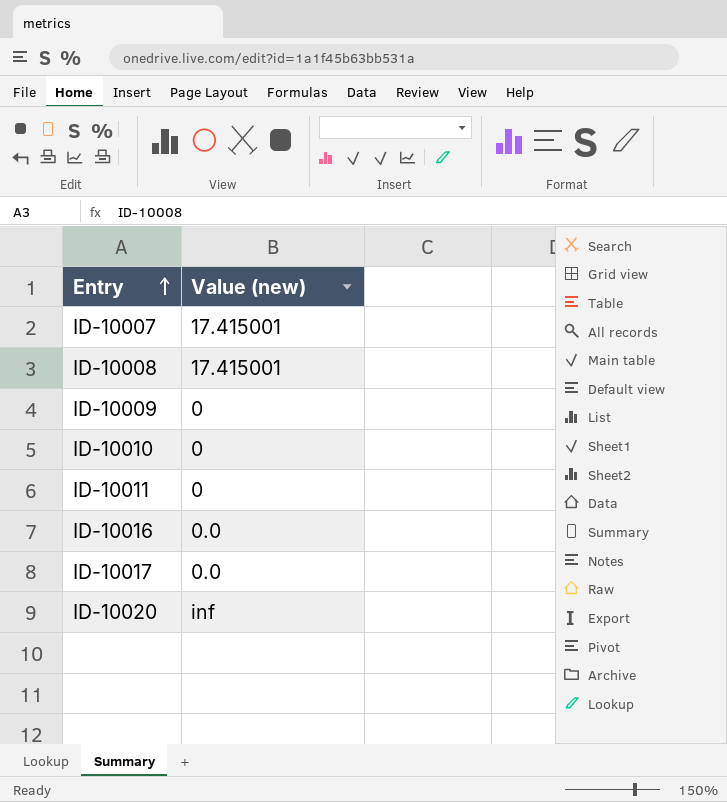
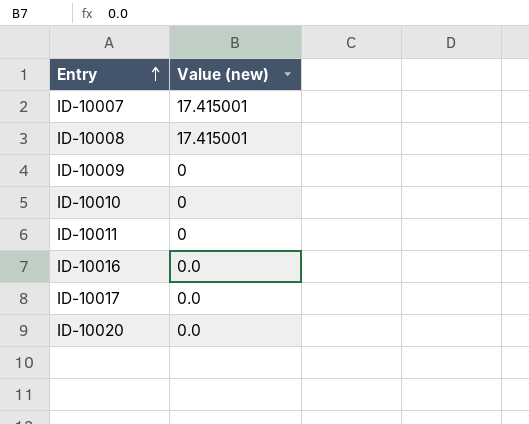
ID-10020 | Value (new): inf -> 0.0

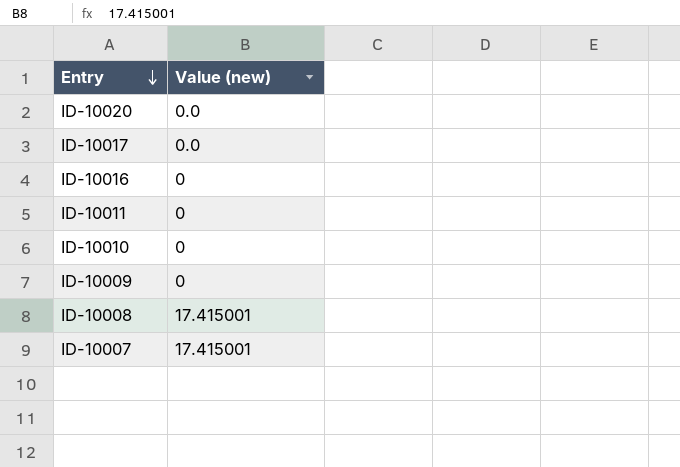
row order: Entry ascending -> Entry descending
ID-10016 | Value (new): 0.0 -> 0

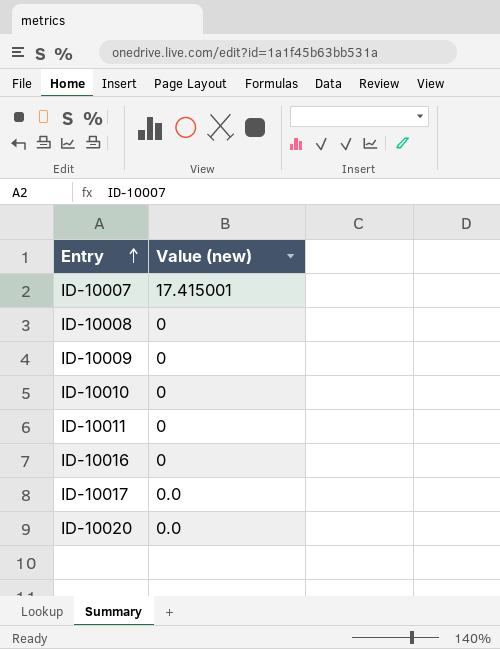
row order: Entry descending -> Entry ascending
ID-10008 | Value (new): 17.415001 -> 0

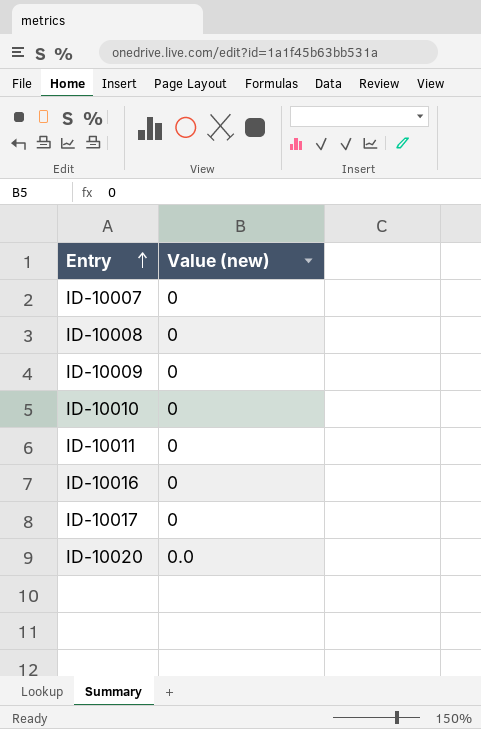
ID-10007 | Value (new): 17.415001 -> 0
ID-10017 | Value (new): 0.0 -> 0

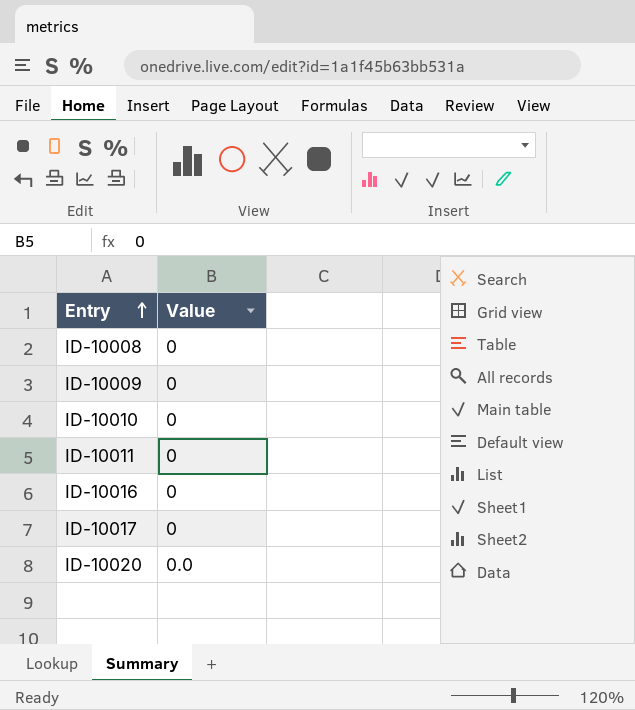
column name: Value (new) -> Value
row ID-10007: 0 -> none

